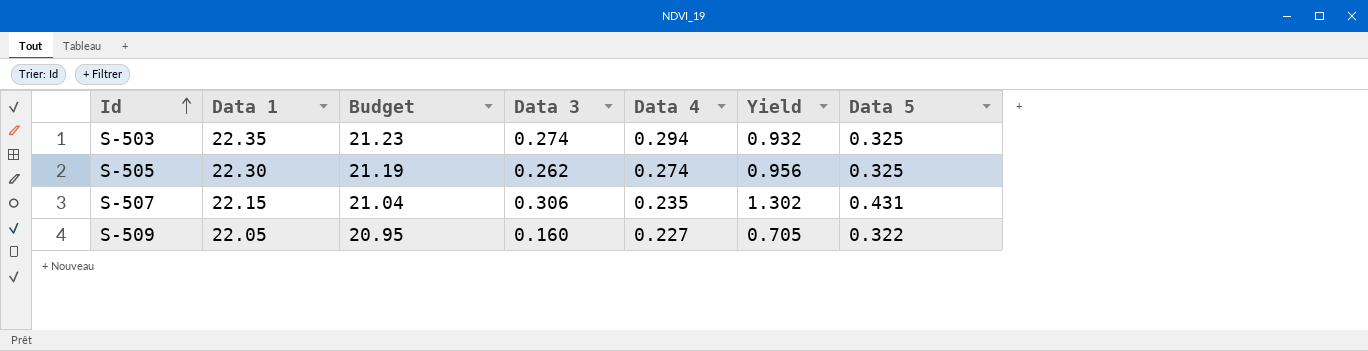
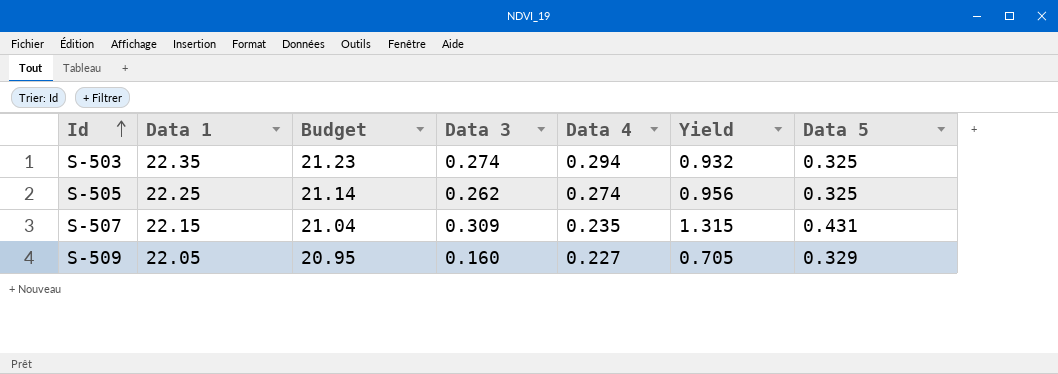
S-505 | Data 1: 22.30 -> 22.25
S-505 | Budget: 21.19 -> 21.14
S-507 | Data 3: 0.306 -> 0.309
S-507 | Yield: 1.302 -> 1.315
S-509 | Data 5: 0.322 -> 0.329

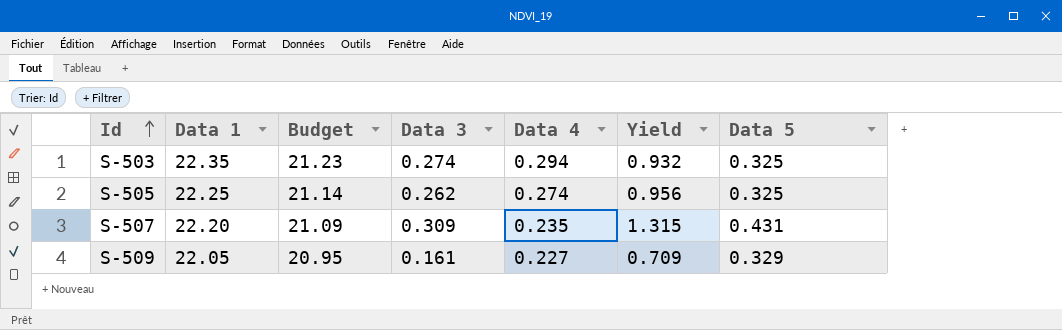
S-507 | Data 1: 22.15 -> 22.20
S-507 | Budget: 21.04 -> 21.09
S-509 | Data 3: 0.160 -> 0.161
S-509 | Yield: 0.705 -> 0.709

